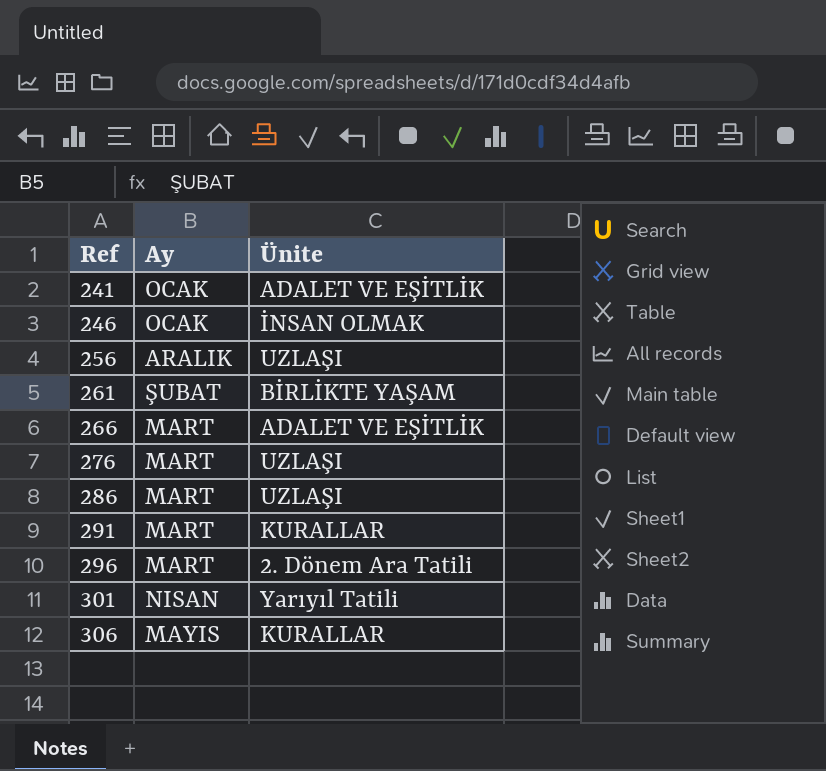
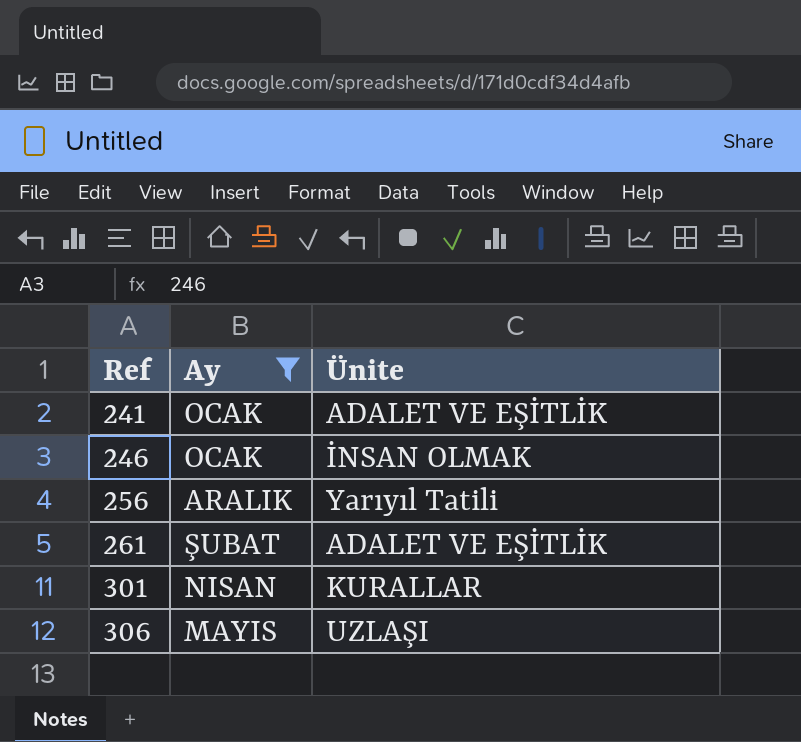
filter: none -> Ay != MART
256 | Ünite: UZLAŞI -> Yarıyıl Tatili
261 | Ünite: BİRLİKTE YAŞAM -> ADALET VE EŞİTLİK
301 | Ünite: Yarıyıl Tatili -> KURALLAR
306 | Ünite: KURALLAR -> UZLAŞI

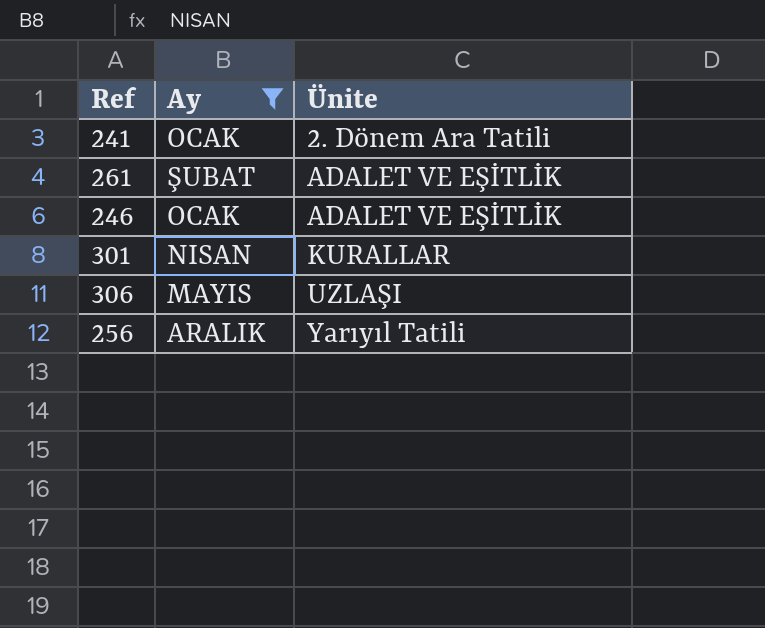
row order: Ref ascending -> Ünite ascending
241 | Ünite: ADALET VE EŞİTLİK -> 2. Dönem Ara Tatili
246 | Ünite: İNSAN OLMAK -> ADALET VE EŞİTLİK

